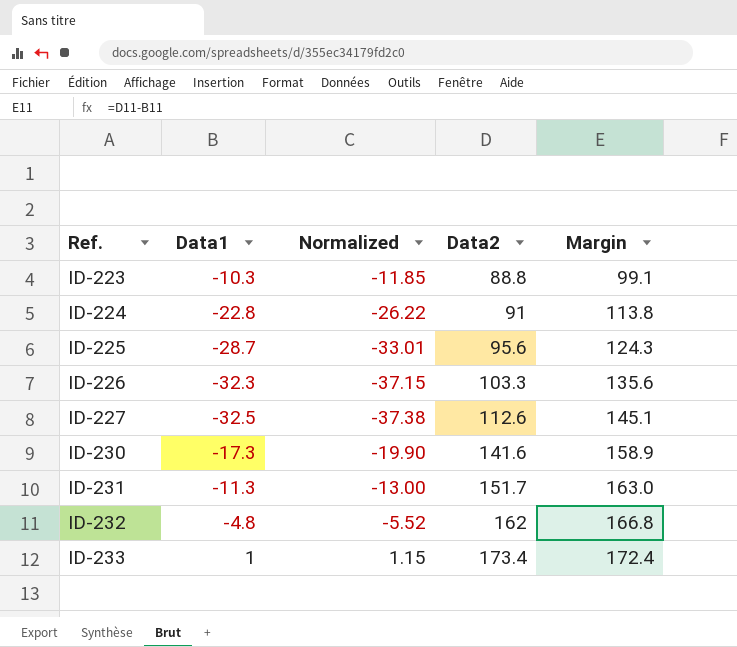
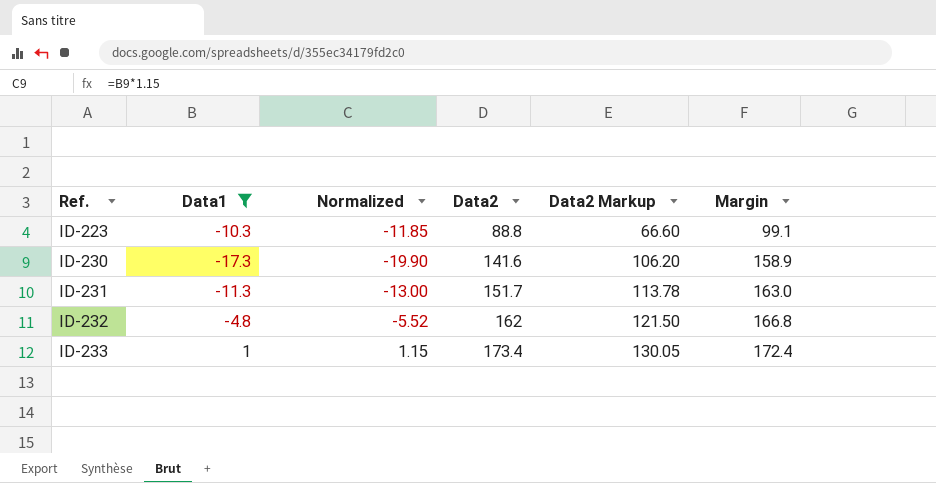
filter: none -> Data1 >= -17.3
column Data2 Markup | formula: none -> [Data2] * 0.75

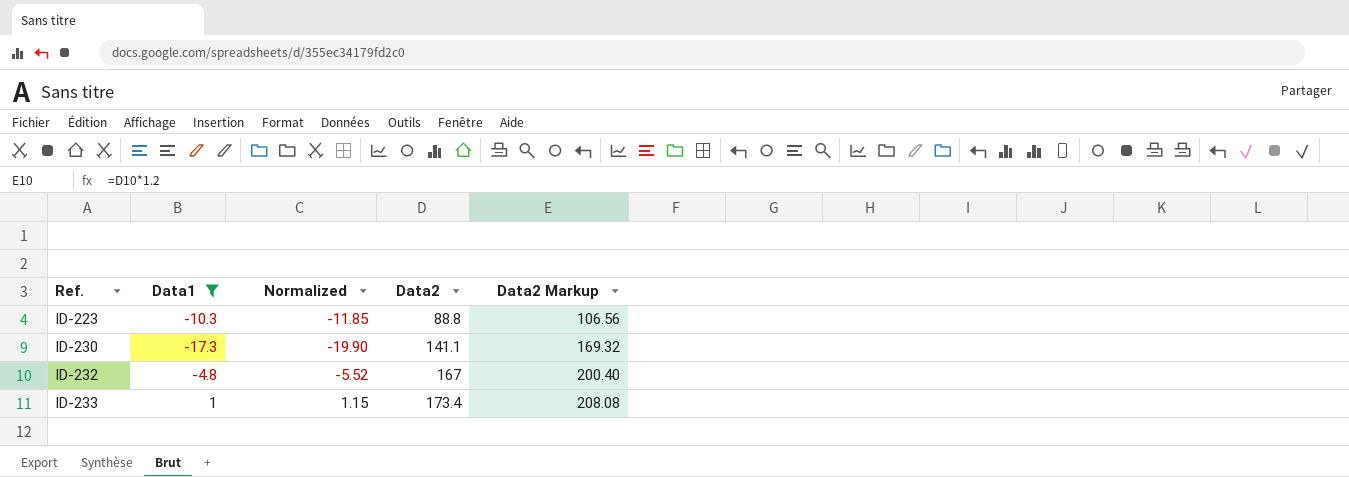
column Margin | formula: [Data2] - [Data1] -> none
column Data2 Markup | formula: [Data2] * 0.75 -> [Data2] * 1.2
row ID-231: -11.3 | -13.00 | 151.7 | 113.78 | 163.0 -> none
ID-230 | Data2: 141.6 -> 141.1
ID-232 | Data2: 162 -> 167

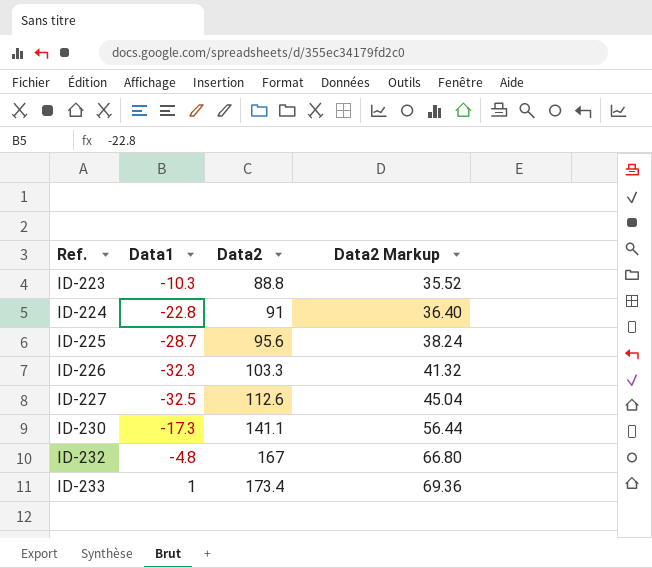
filter: Data1 >= -17.3 -> none
column Normalized | formula: [Data1] * 1.15 -> none
column Data2 Markup | formula: [Data2] * 1.2 -> [Data2] * 0.4

